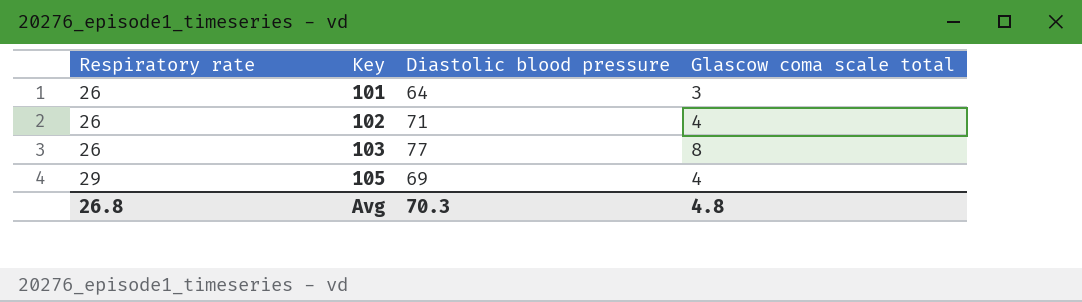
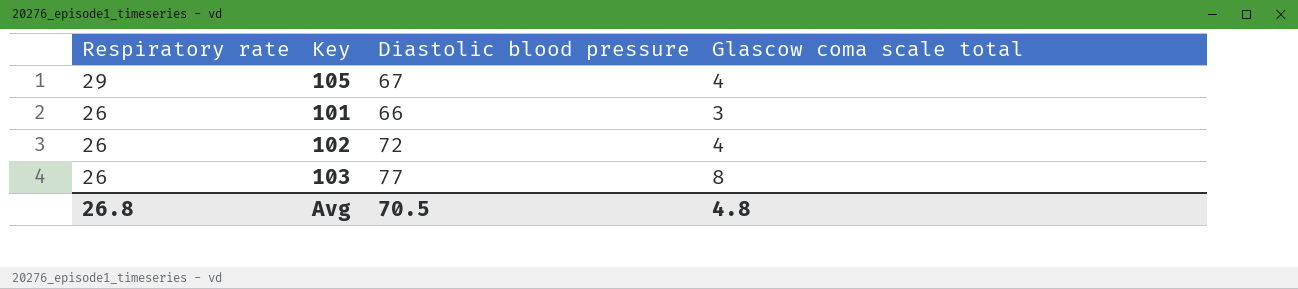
row order: Respiratory rate ascending -> Respiratory rate descending
105 | Diastolic blood pressure: 69 -> 67
101 | Diastolic blood pressure: 64 -> 66
102 | Diastolic blood pressure: 71 -> 72
Avg | Diastolic blood pressure: 70.3 -> 70.5

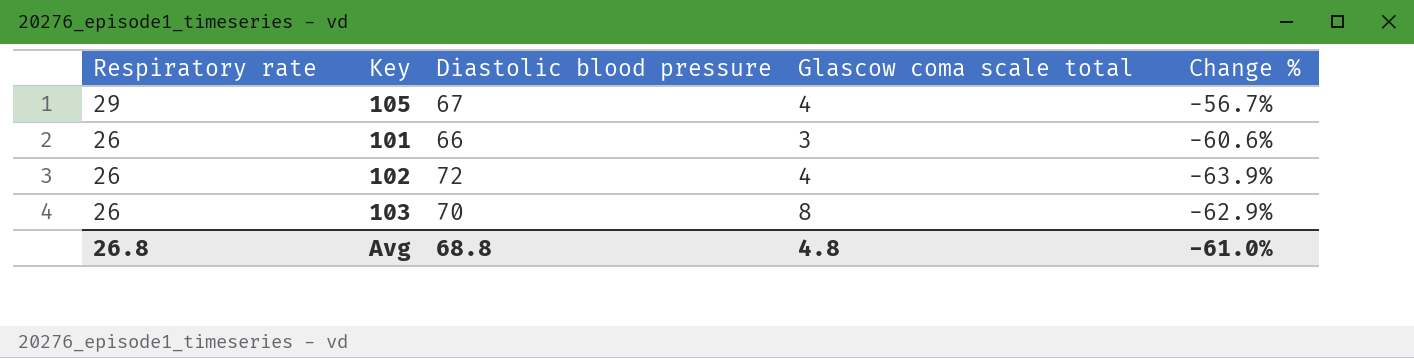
column Change % | formula: none -> ([Respiratory rate] - [Diastolic blood pressure]) / [Diastolic blood pressure]
103 | Diastolic blood pressure: 77 -> 70
Avg | Diastolic blood pressure: 70.5 -> 68.8

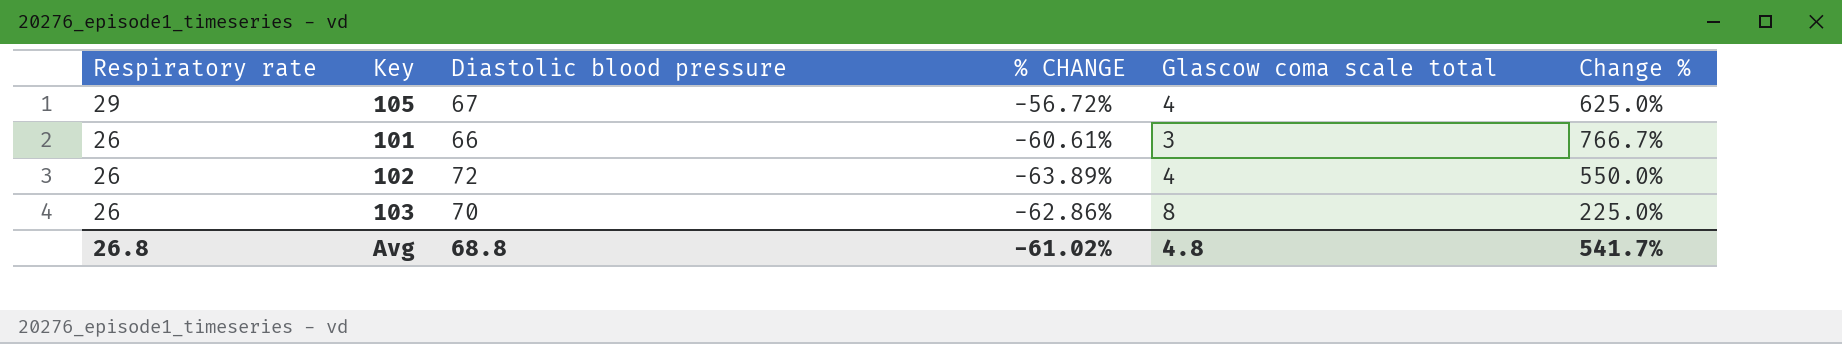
column % CHANGE | formula: none -> ([Respiratory rate] - [Diastolic blood pressure]) / [Diastolic blood pressure]
column Change % | formula: ([Respiratory rate] - [Diastolic blood pressure]) / [Diastolic blood pressure] -> ([Respiratory rate] - [Glascow coma scale total]) / [Glascow coma scale total]
Avg | Change %: -61.0% -> 541.7%

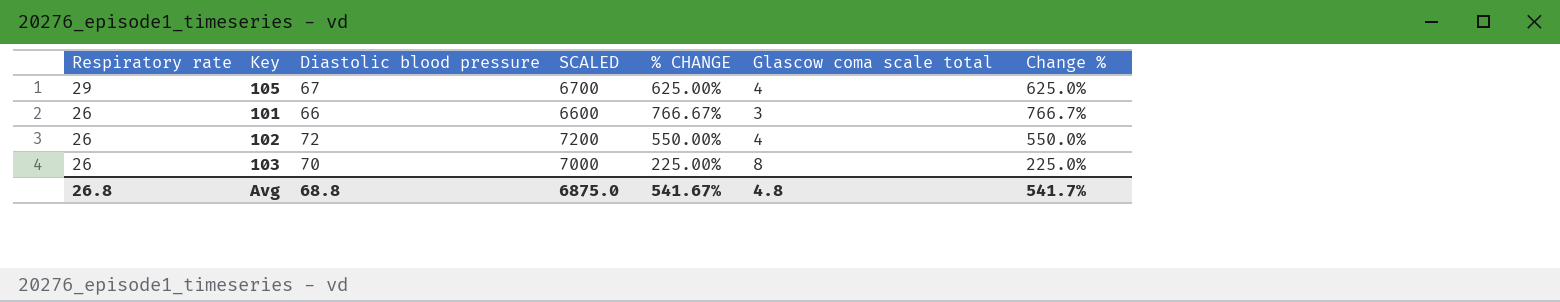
column SCALED | formula: none -> [Diastolic blood pressure] * 100
column % CHANGE | formula: ([Respiratory rate] - [Diastolic blood pressure]) / [Diastolic blood pressure] -> ([Respiratory rate] - [Glascow coma scale total]) / [Glascow coma scale total]
Avg | % CHANGE: -61.02% -> 541.67%

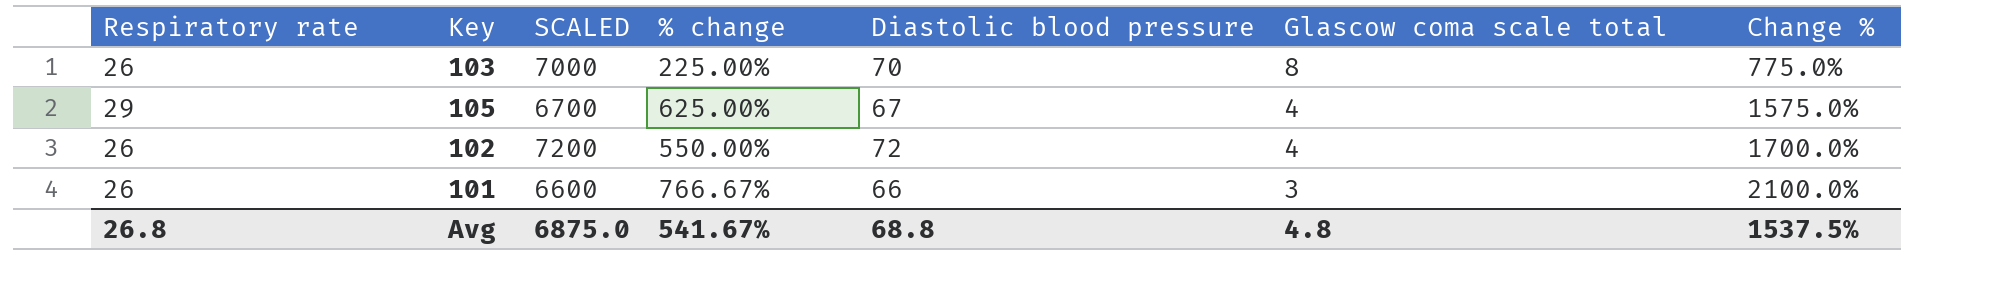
row order: Respiratory rate descending -> Glascow coma scale total descending
column name: % CHANGE -> % change
column Diastolic blood pressure | position: 3 -> 5
column Change % | formula: ([Respiratory rate] - [Glascow coma scale total]) / [Glascow coma scale total] -> ([Diastolic blood pressure] - [Glascow coma scale total]) / [Glascow coma scale total]
Avg | Change %: 541.7% -> 1537.5%

